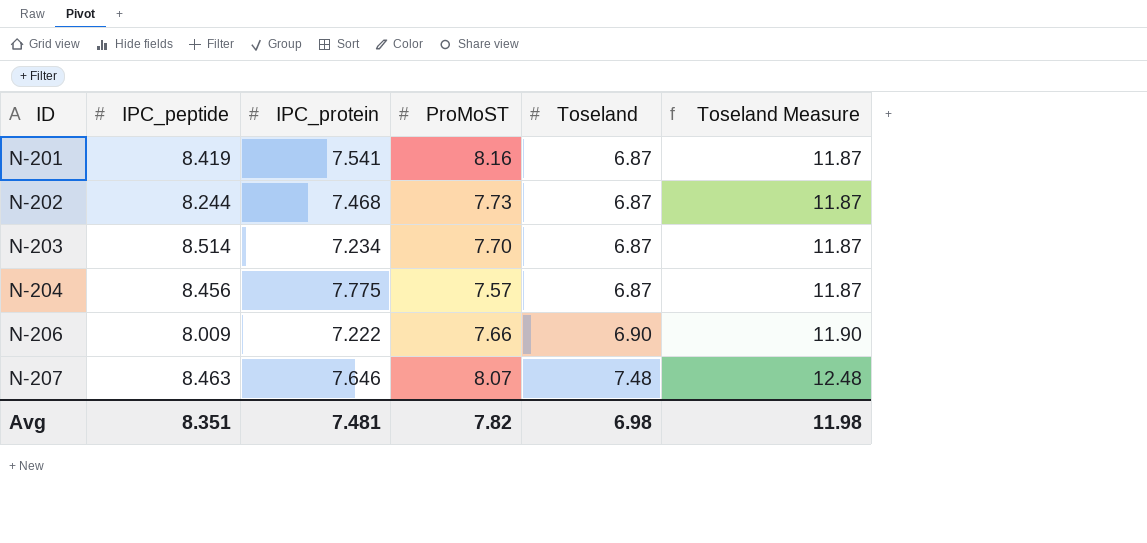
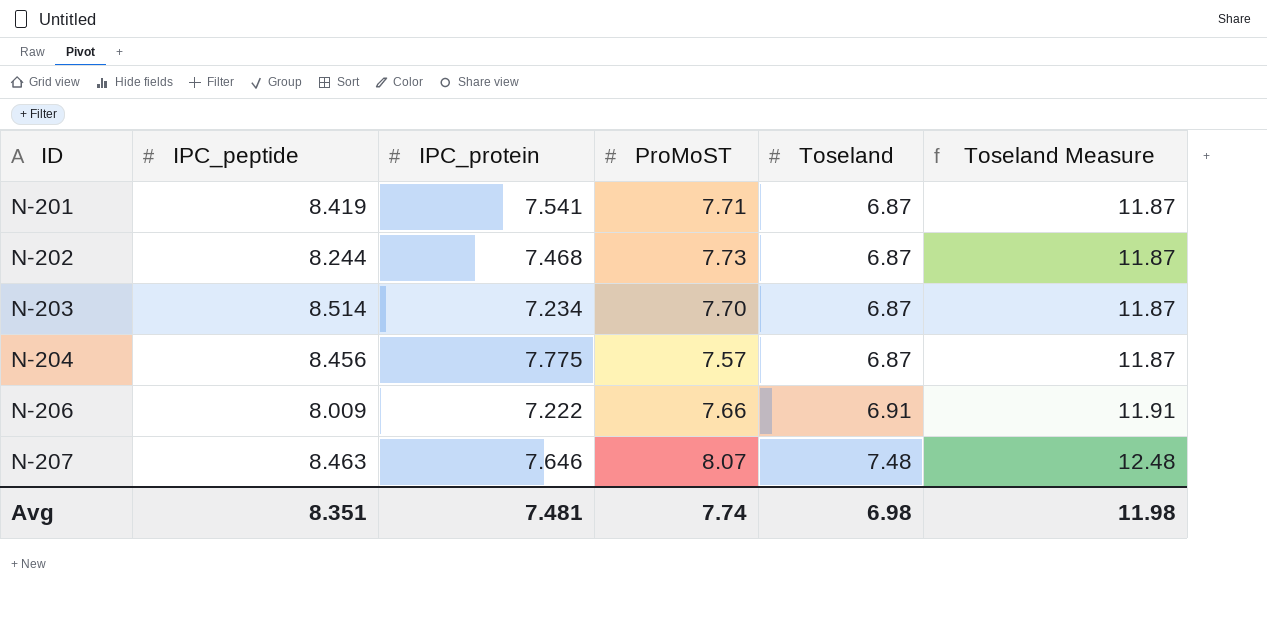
N-201 | ProMoST: 8.16 -> 7.71
N-206 | Toseland: 6.90 -> 6.91
N-206 | Toseland Measure: 11.90 -> 11.91
Avg | ProMoST: 7.82 -> 7.74

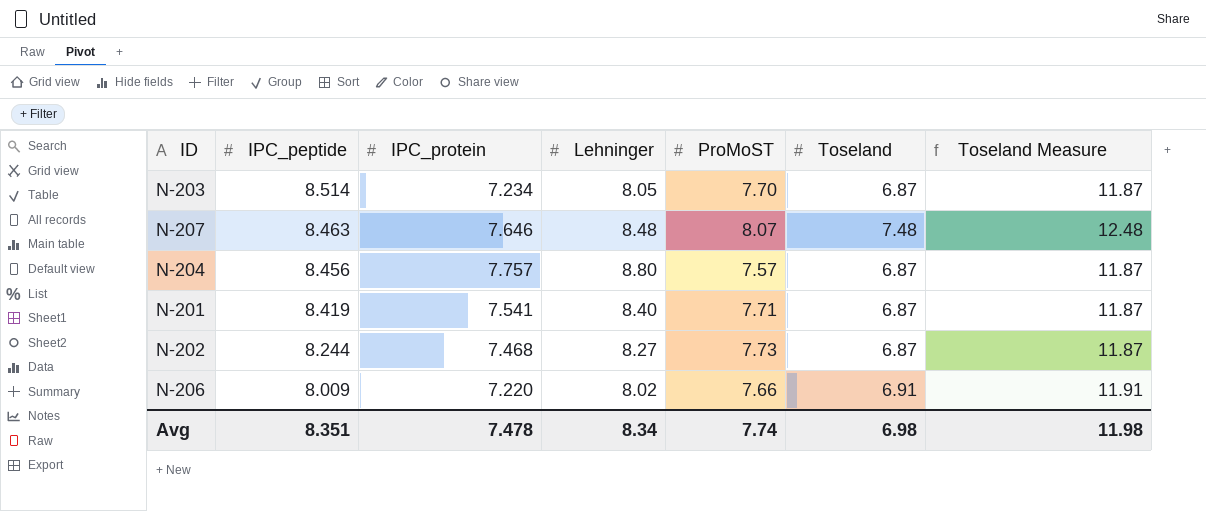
row order: ID ascending -> IPC_peptide descending
column Lehninger | position: none -> 4
N-204 | IPC_protein: 7.775 -> 7.757
N-206 | IPC_protein: 7.222 -> 7.220
Avg | IPC_protein: 7.481 -> 7.478

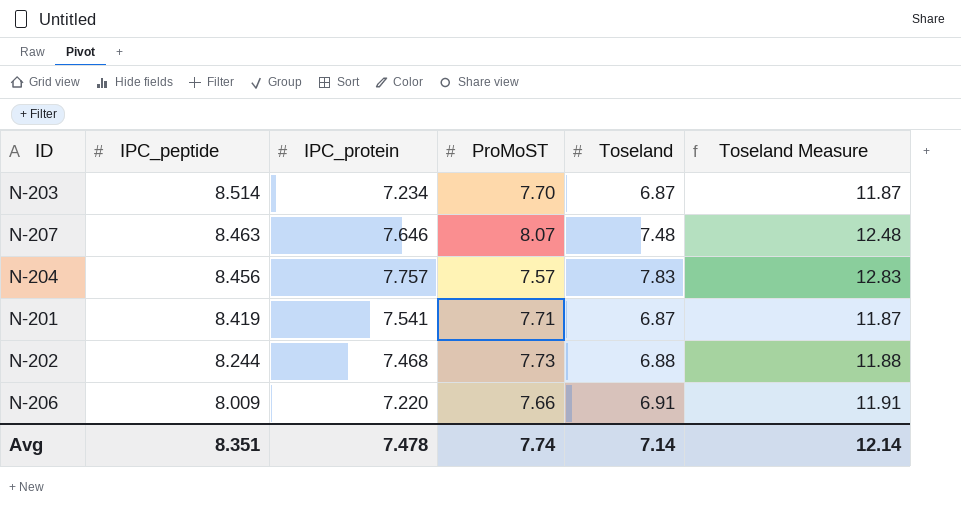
column Lehninger | position: 4 -> none
N-204 | Toseland: 6.87 -> 7.83
N-204 | Toseland Measure: 11.87 -> 12.83
N-202 | Toseland: 6.87 -> 6.88
N-202 | Toseland Measure: 11.87 -> 11.88
Avg | Toseland: 6.98 -> 7.14
Avg | Toseland Measure: 11.98 -> 12.14

